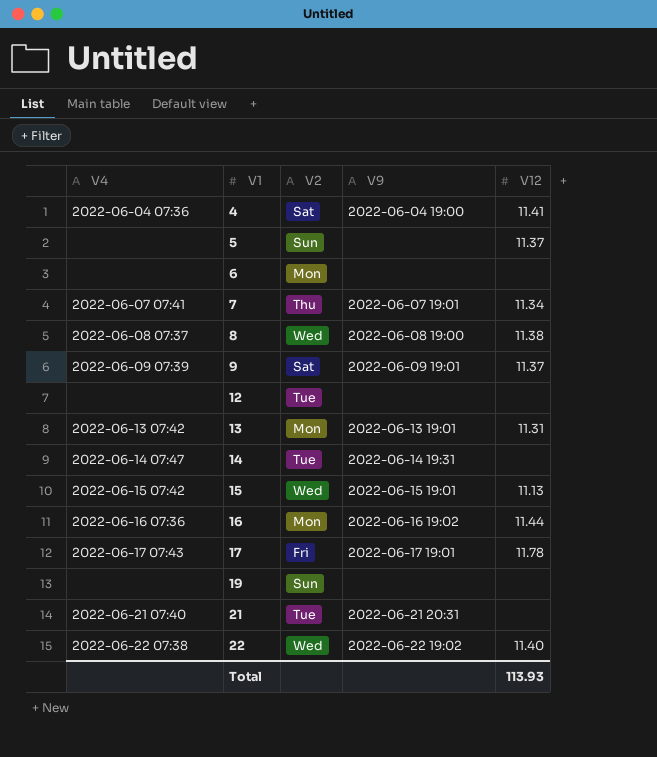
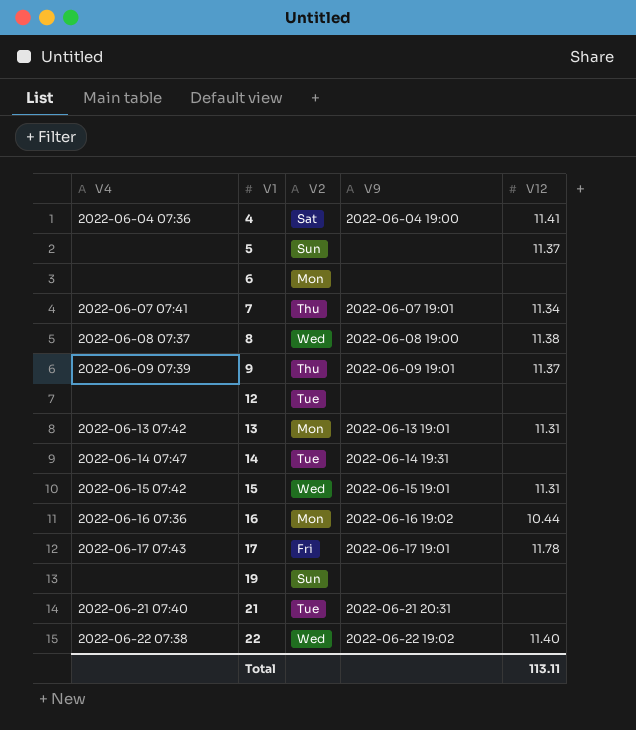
9 | V2: Sat -> Thu
15 | V12: 11.13 -> 11.31
16 | V12: 11.44 -> 10.44
Total | V12: 113.93 -> 113.11

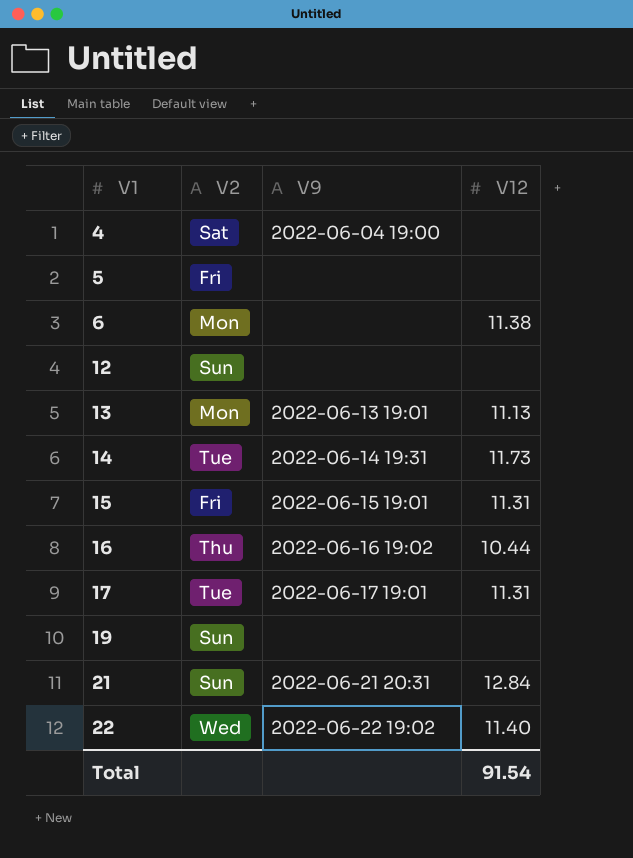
column V4 | position: 1 -> none
row 7: 2022-06-07 07:41 | Thu | 2022-06-07 19:01 | 11.34 -> none
row 8: 2022-06-08 07:37 | Wed | 2022-06-08 19:00 | 11.38 -> none
row 9: 2022-06-09 07:39 | Thu | 2022-06-09 19:01 | 11.37 -> none
4 | V12: 11.41 -> none
5 | V2: Sun -> Fri
5 | V12: 11.37 -> none
6 | V12: none -> 11.38
12 | V2: Tue -> Sun
13 | V12: 11.31 -> 11.13
14 | V12: none -> 11.73
15 | V2: Wed -> Fri
16 | V2: Mon -> Thu
17 | V2: Fri -> Tue
17 | V12: 11.78 -> 11.31
21 | V2: Tue -> Sun
21 | V12: none -> 12.84
Total | V12: 113.11 -> 91.54

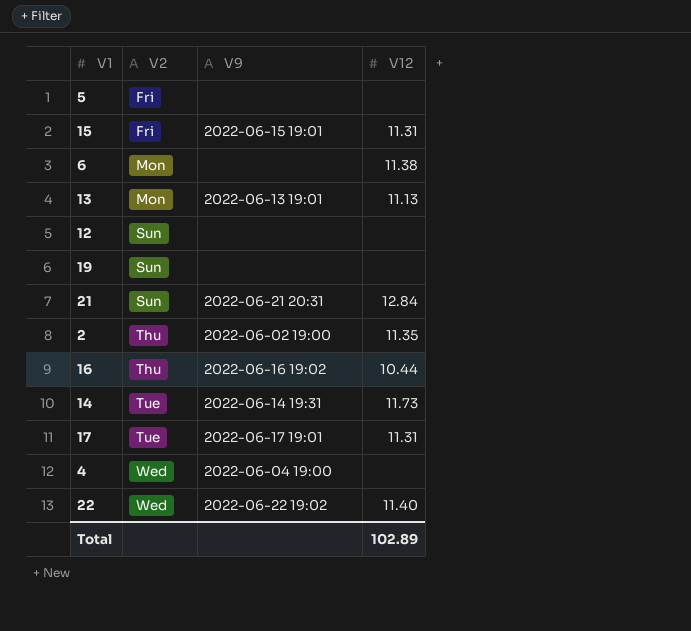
row order: V1 ascending -> V2 ascending
row 2: none -> Thu | 2022-06-02 19:00 | 11.35
4 | V2: Sat -> Wed
Total | V12: 91.54 -> 102.89

